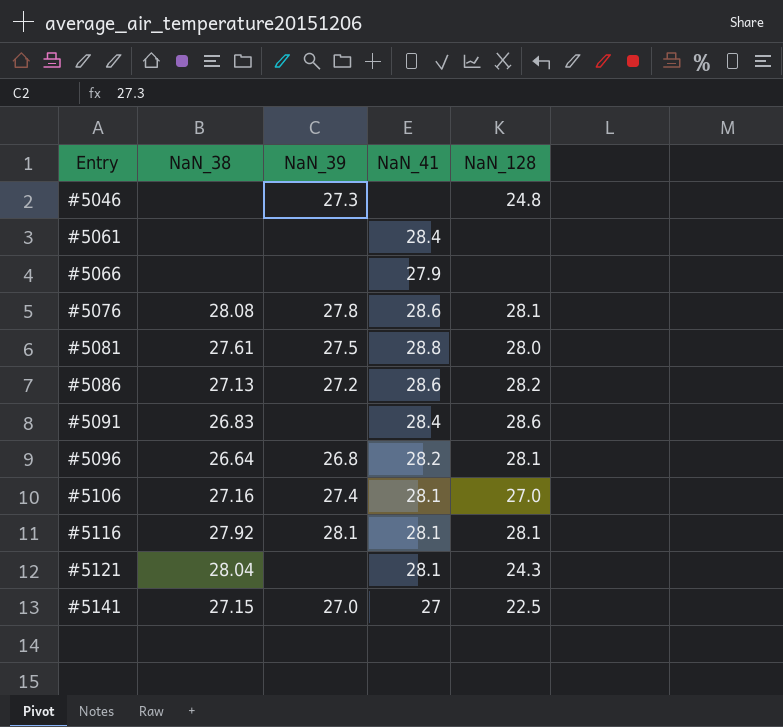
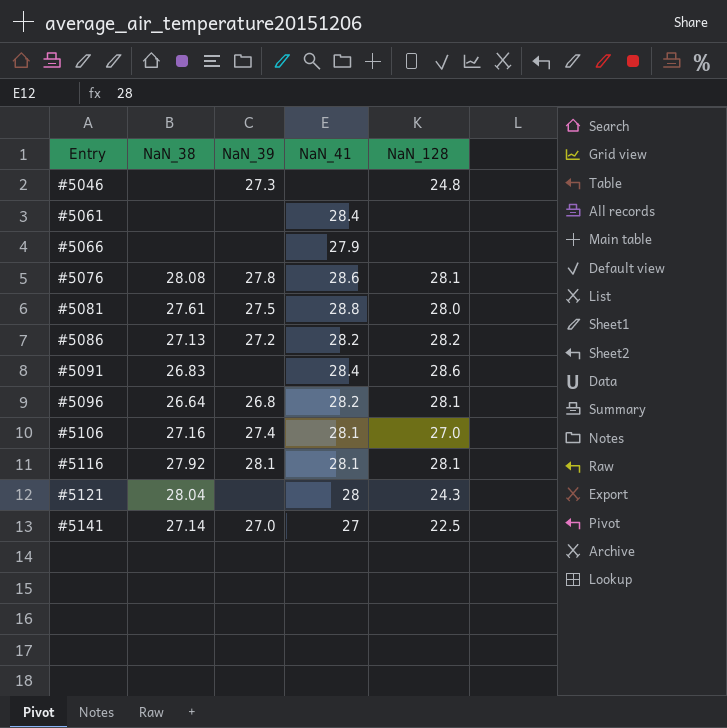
#5086 | NaN_41: 28.6 -> 28.2
#5121 | NaN_41: 28.1 -> 28
#5141 | NaN_38: 27.15 -> 27.14

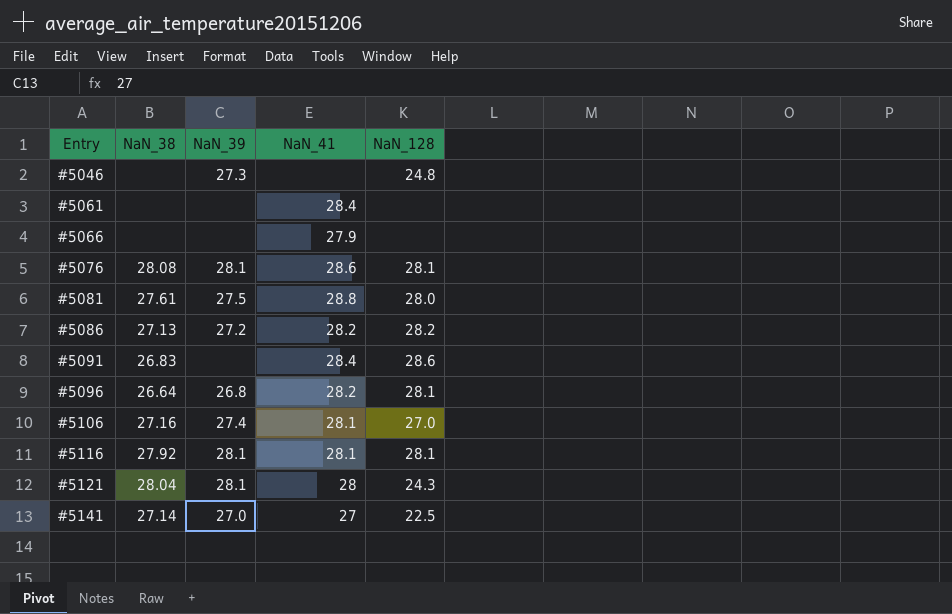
#5076 | NaN_39: 27.8 -> 28.1
#5121 | NaN_39: none -> 28.1

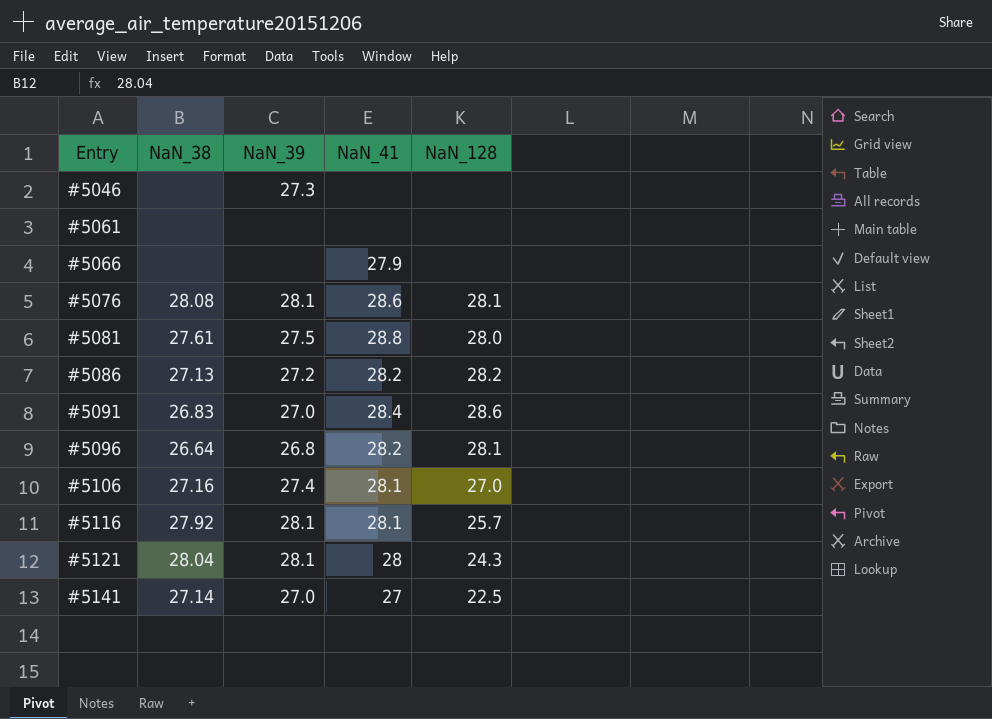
#5046 | NaN_128: 24.8 -> none
#5061 | NaN_41: 28.4 -> none
#5091 | NaN_39: none -> 27.0
#5116 | NaN_128: 28.1 -> 25.7

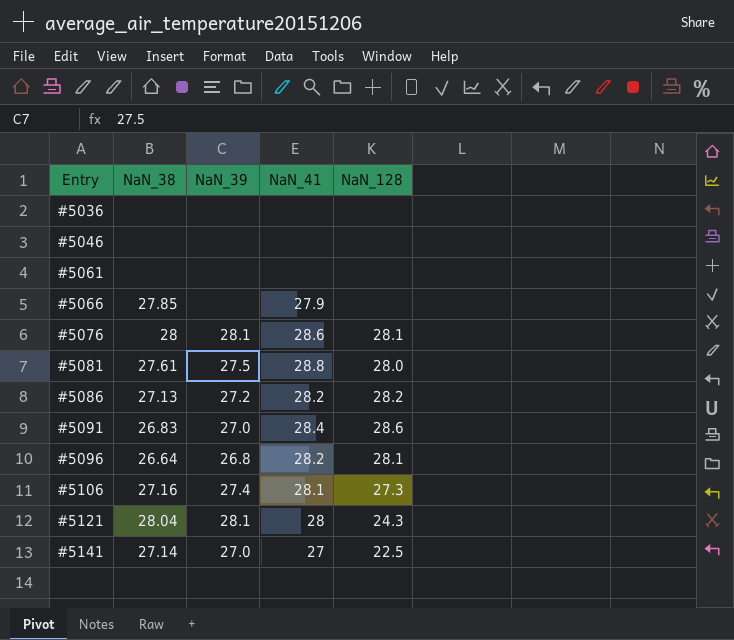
row #5116: 27.92 | 28.1 | 28.1 | 25.7 -> none
row #5036: none -> none | none | none | none
#5046 | NaN_39: 27.3 -> none
#5066 | NaN_38: none -> 27.85
#5076 | NaN_38: 28.08 -> 28
#5106 | NaN_128: 27.0 -> 27.3

